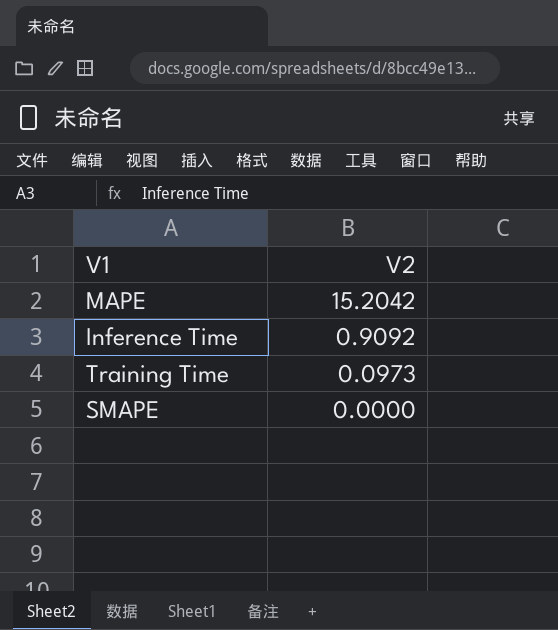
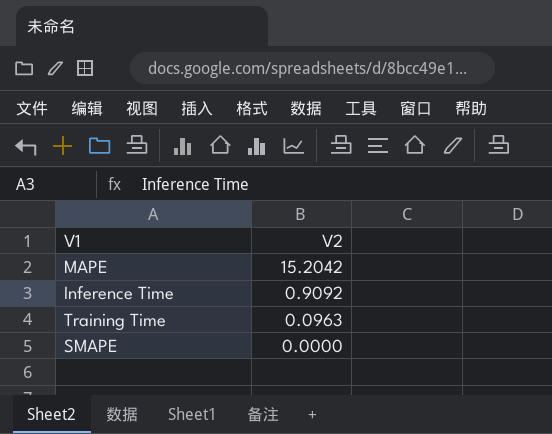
Training Time | V2: 0.0973 -> 0.0963

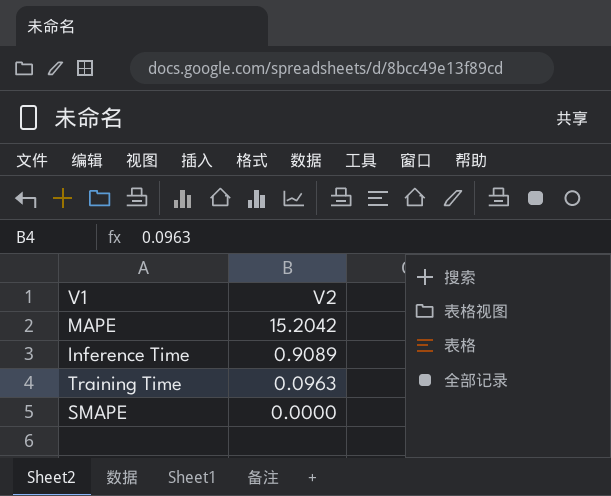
Inference Time | V2: 0.9092 -> 0.9089

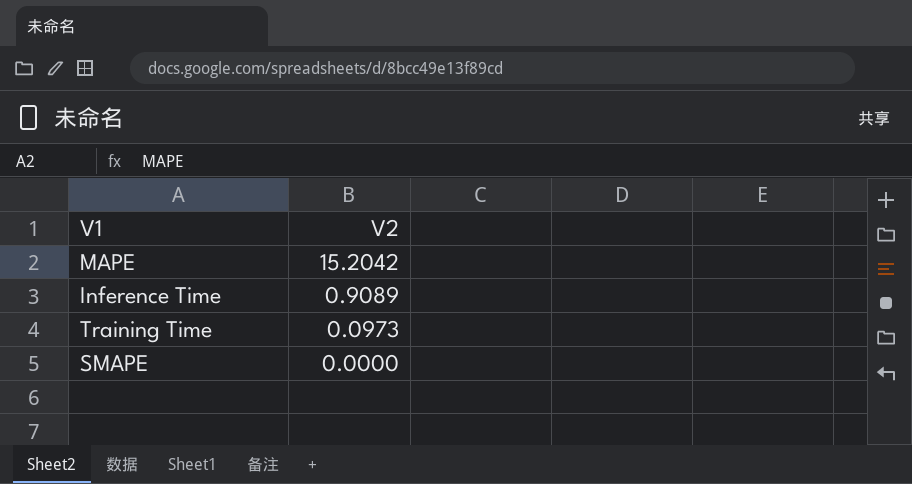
Training Time | V2: 0.0963 -> 0.0973

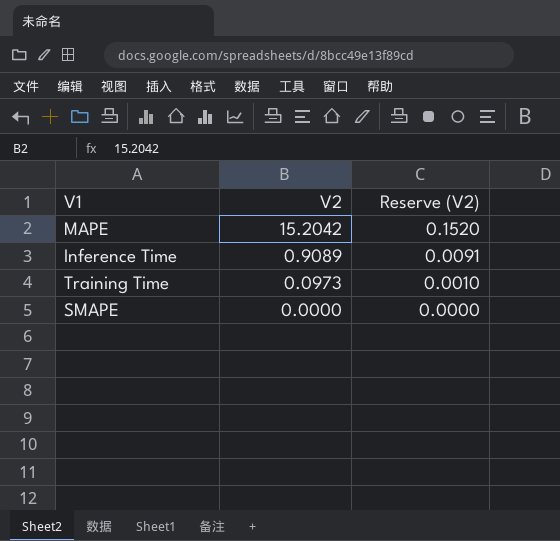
column Reserve (V2) | formula: none -> [V2] * 0.01

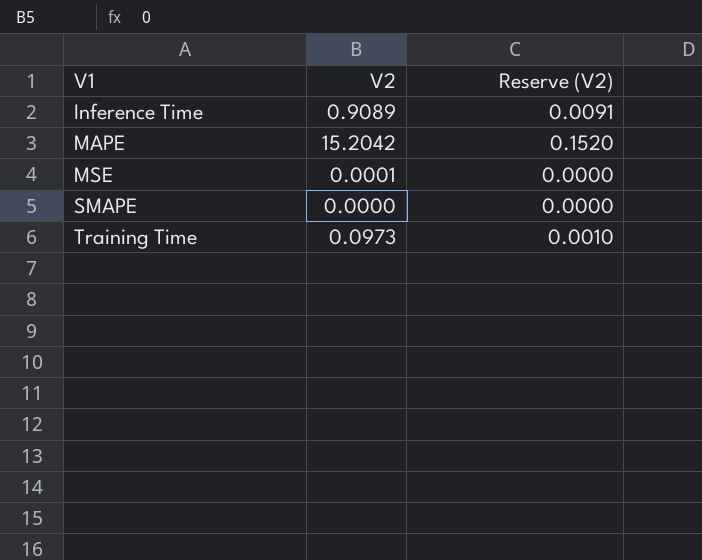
row order: V2 descending -> V1 ascending
row MSE: none -> 0.0001 | 0.0000

